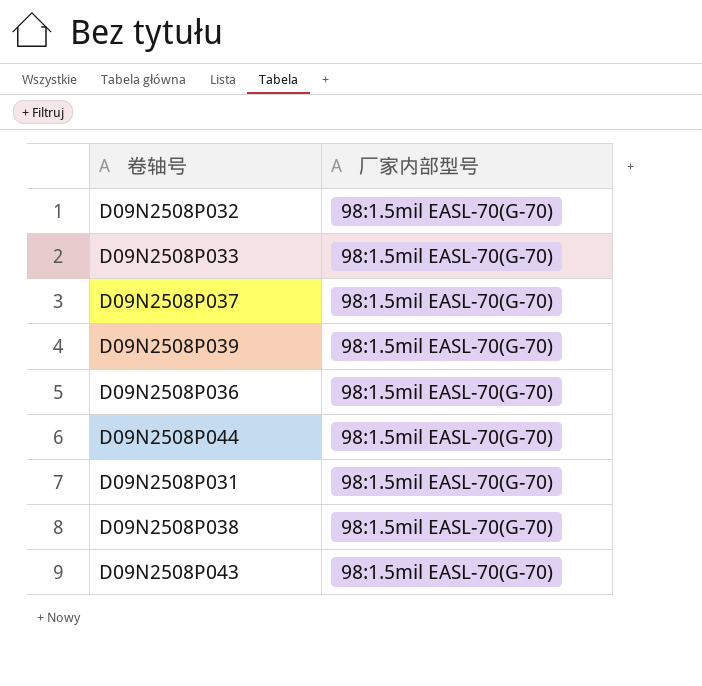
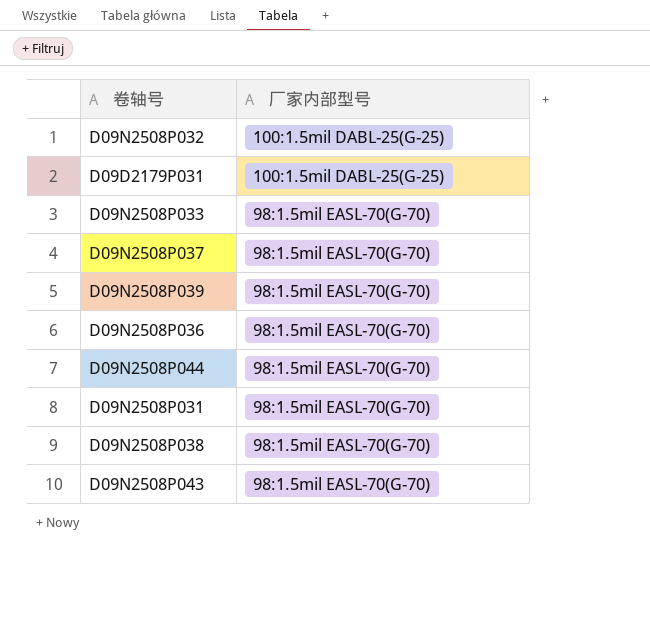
D09N2508P032 | 厂家内部型号: 98:1.5mil EASL-70(G-70) -> 100:1.5mil DABL-25(G-25)
row D09D2179P031: none -> 100:1.5mil DABL-25(G-25)

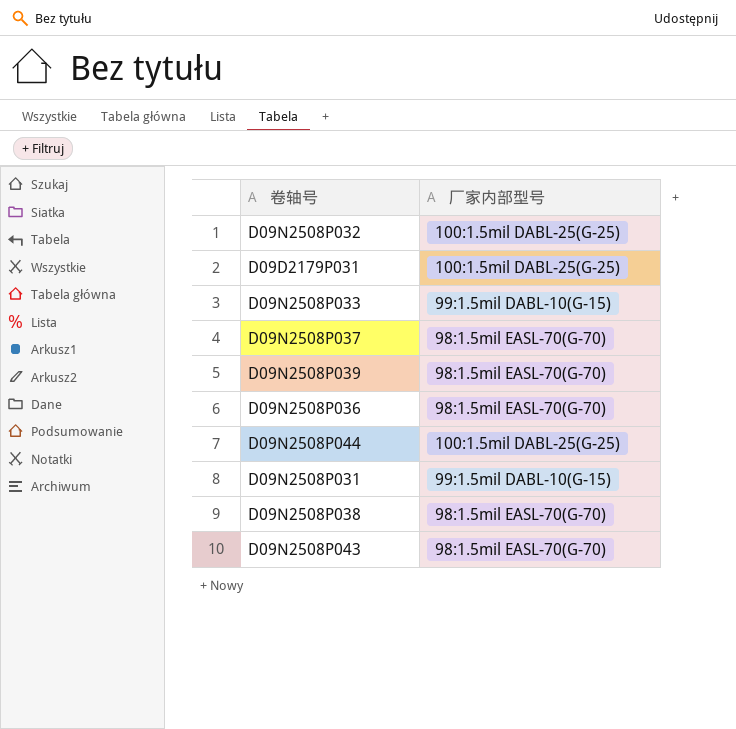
D09N2508P033 | 厂家内部型号: 98:1.5mil EASL-70(G-70) -> 99:1.5mil DABL-10(G-15)
D09N2508P044 | 厂家内部型号: 98:1.5mil EASL-70(G-70) -> 100:1.5mil DABL-25(G-25)
D09N2508P031 | 厂家内部型号: 98:1.5mil EASL-70(G-70) -> 99:1.5mil DABL-10(G-15)

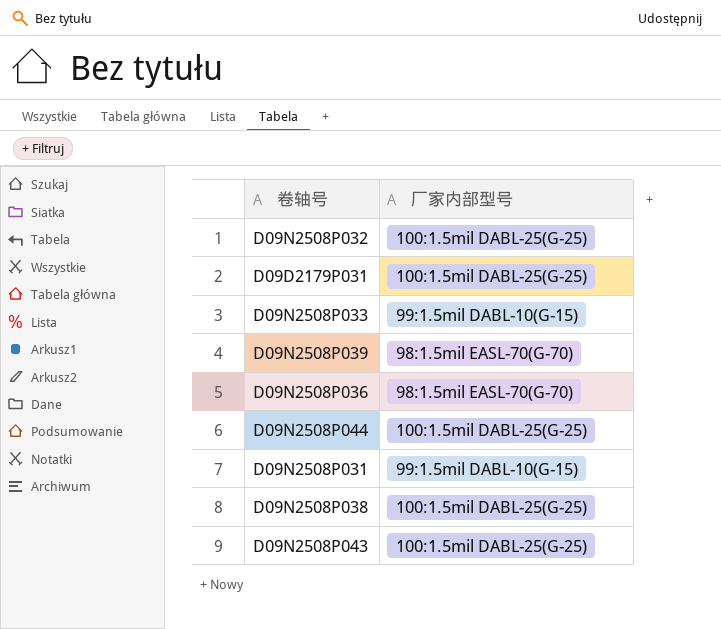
row D09N2508P037: 98:1.5mil EASL-70(G-70) -> none
D09N2508P038 | 厂家内部型号: 98:1.5mil EASL-70(G-70) -> 100:1.5mil DABL-25(G-25)
D09N2508P043 | 厂家内部型号: 98:1.5mil EASL-70(G-70) -> 100:1.5mil DABL-25(G-25)

